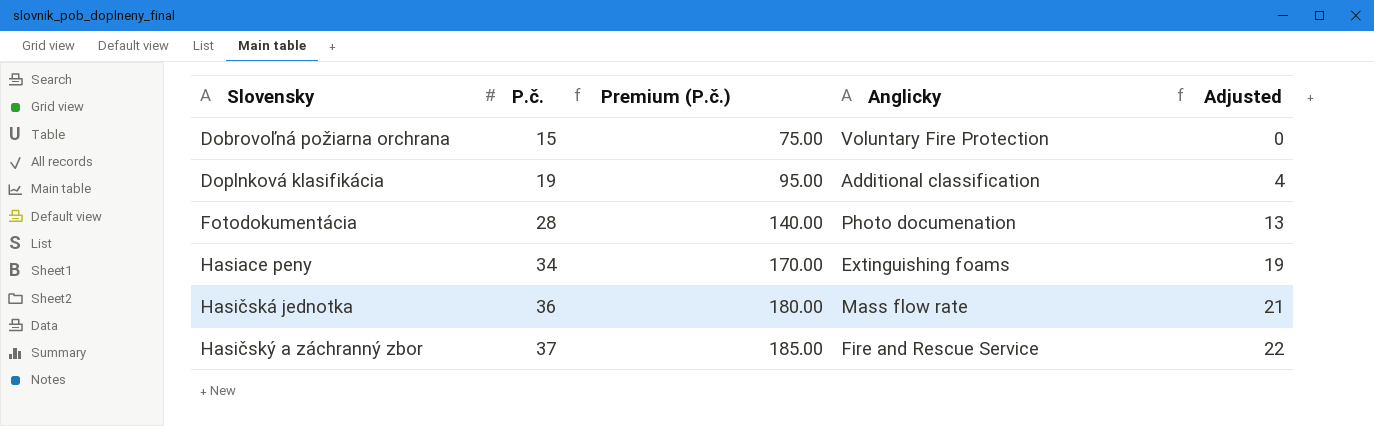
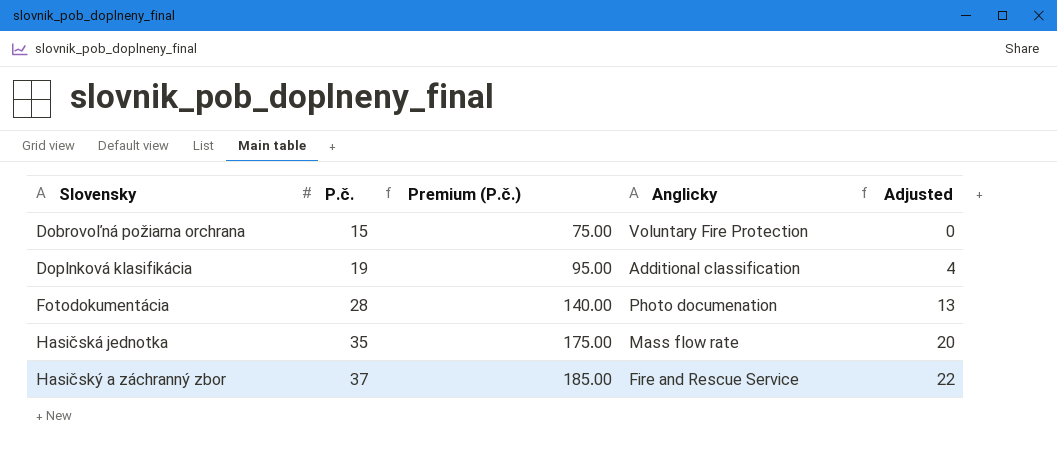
row Hasiace peny: 34 | 170.00 | Extinguishing foams | 19 -> none
Hasičská jednotka | P.č.: 36 -> 35
Hasičská jednotka | Premium (P.č.): 180.00 -> 175.00
Hasičská jednotka | Adjusted: 21 -> 20

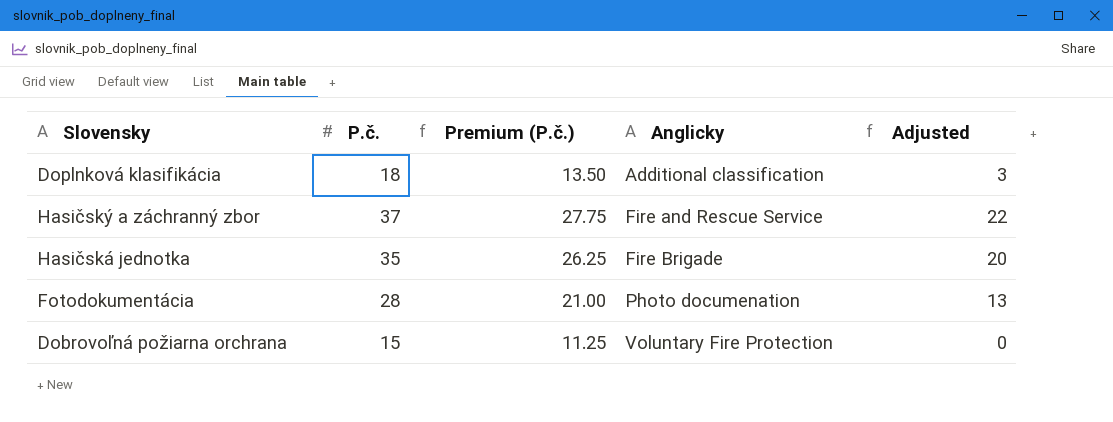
row order: Slovensky ascending -> Anglicky ascending
column Premium (P.č.) | formula: [P.č.] * 5 -> [P.č.] * 0.75
Doplnková klasifikácia | P.č.: 19 -> 18
Doplnková klasifikácia | Adjusted: 4 -> 3
Hasičská jednotka | Anglicky: Mass flow rate -> Fire Brigade

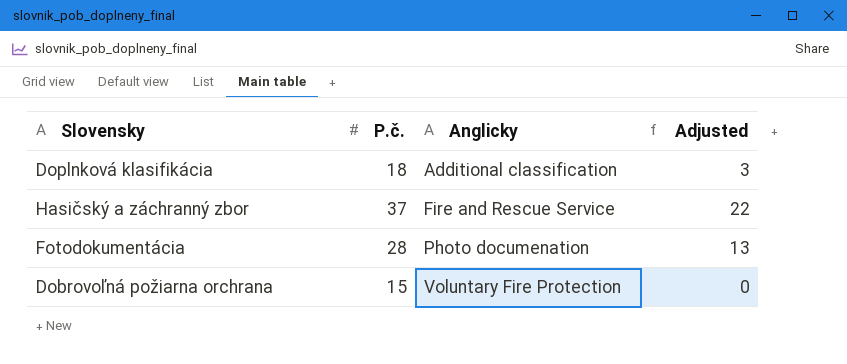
column Premium (P.č.) | formula: [P.č.] * 0.75 -> none
row Hasičská jednotka: 35 | 26.25 | Fire Brigade | 20 -> none

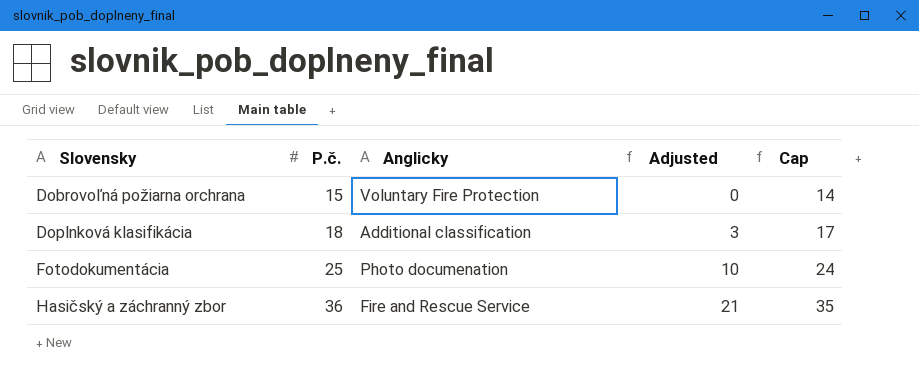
row order: Anglicky ascending -> Slovensky ascending
column Cap | formula: none -> [P.č.] - 1
Fotodokumentácia | P.č.: 28 -> 25
Fotodokumentácia | Adjusted: 13 -> 10
Hasičský a záchranný zbor | P.č.: 37 -> 36
Hasičský a záchranný zbor | Adjusted: 22 -> 21

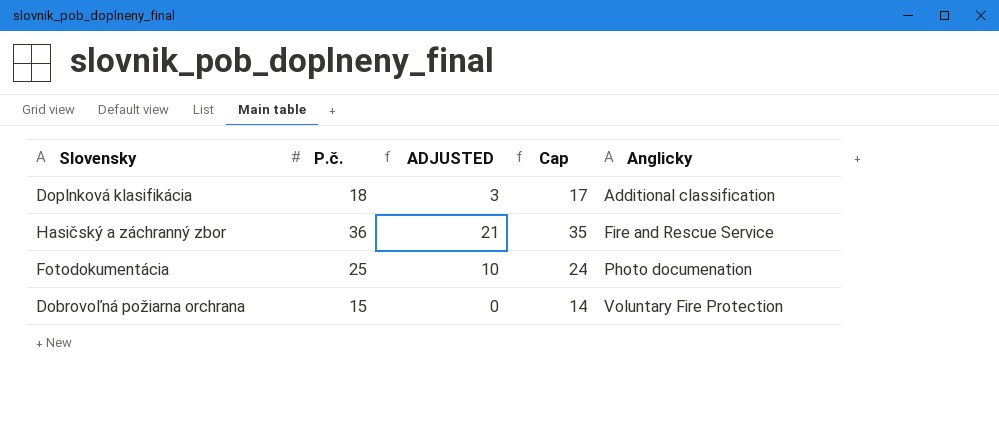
row order: Slovensky ascending -> Anglicky ascending
column name: Adjusted -> ADJUSTED
column Anglicky | position: 3 -> 5

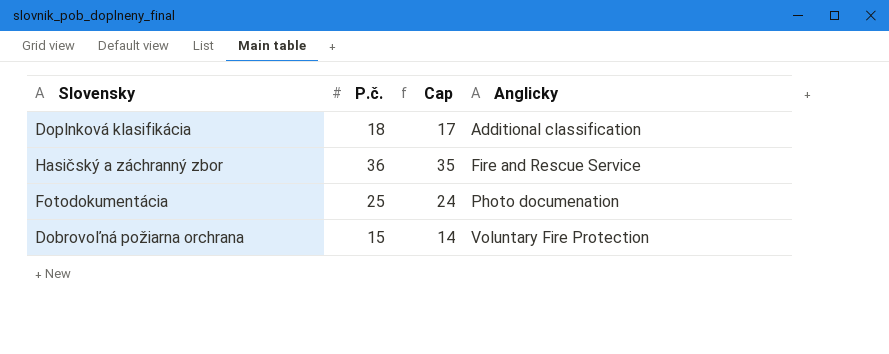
column ADJUSTED | formula: [P.č.] - 15 -> none

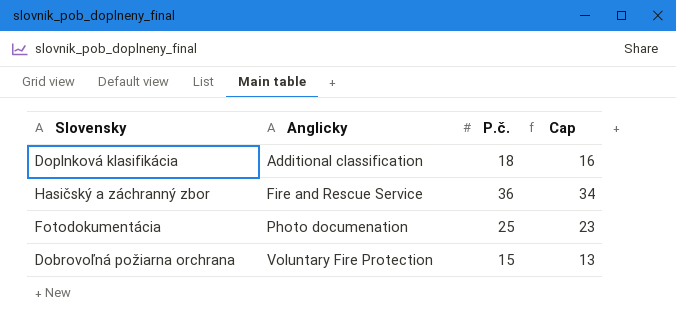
column Anglicky | position: 4 -> 2
column Cap | formula: [P.č.] - 1 -> [P.č.] - 2

